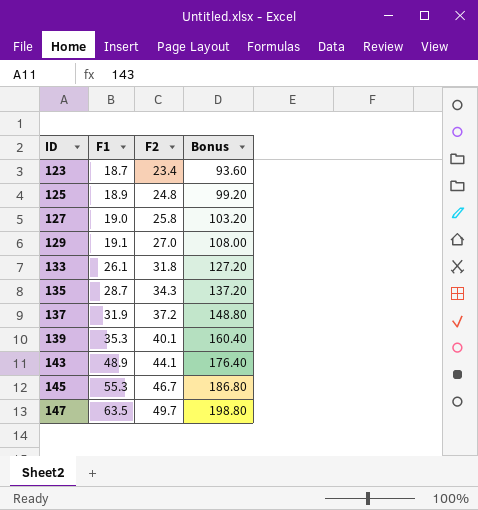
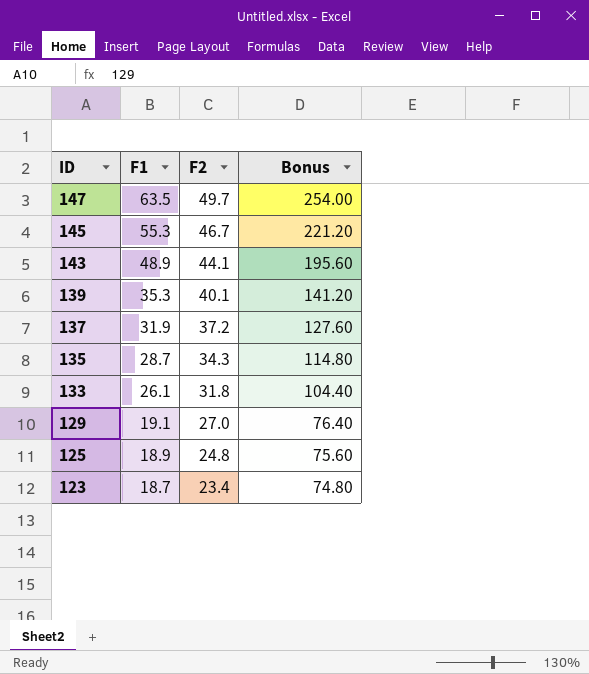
row order: ID ascending -> ID descending
column Bonus | formula: [F2] * 4 -> [F1] * 4
row 127: 19.0 | 25.8 | 103.20 -> none

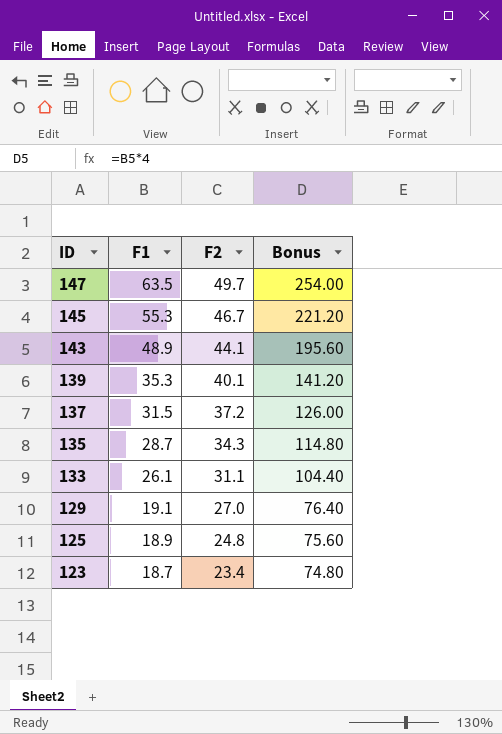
137 | F1: 31.9 -> 31.5
137 | Bonus: 127.60 -> 126.00
133 | F2: 31.8 -> 31.1

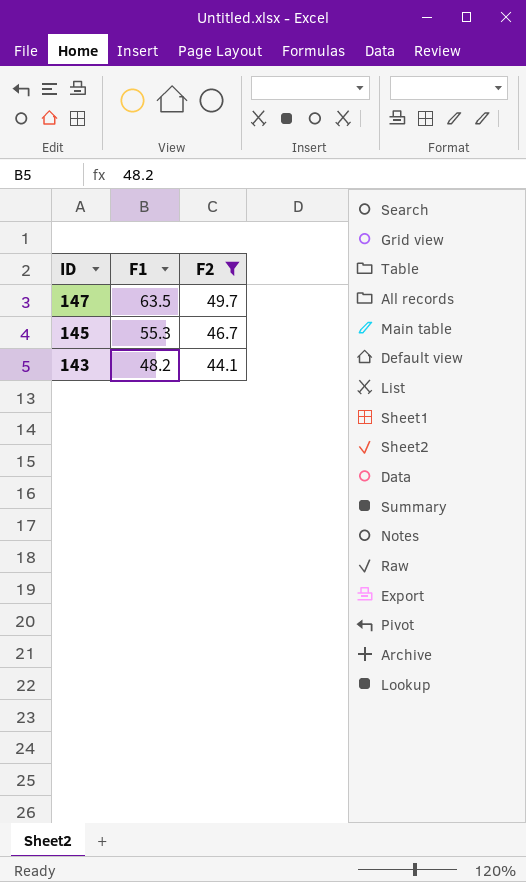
filter: none -> F2 >= 44.1
column Bonus | formula: [F1] * 4 -> none
143 | F1: 48.9 -> 48.2

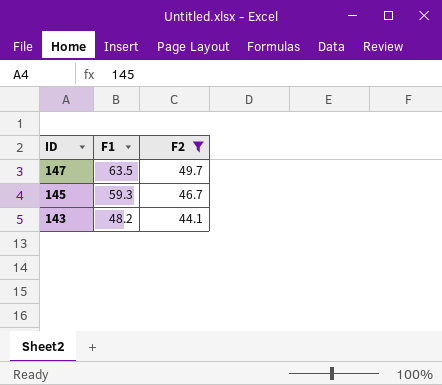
145 | F1: 55.3 -> 59.3

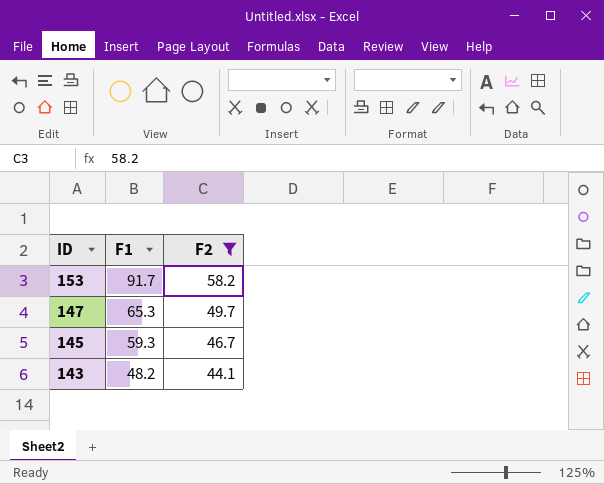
row 153: none -> 91.7 | 58.2
147 | F1: 63.5 -> 65.3

